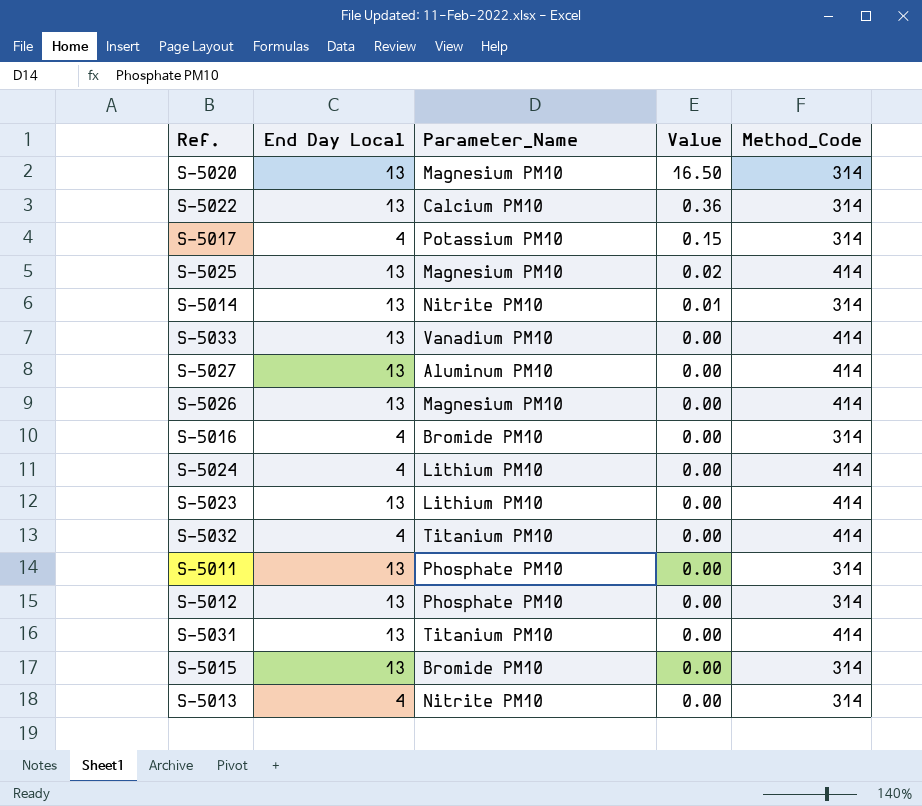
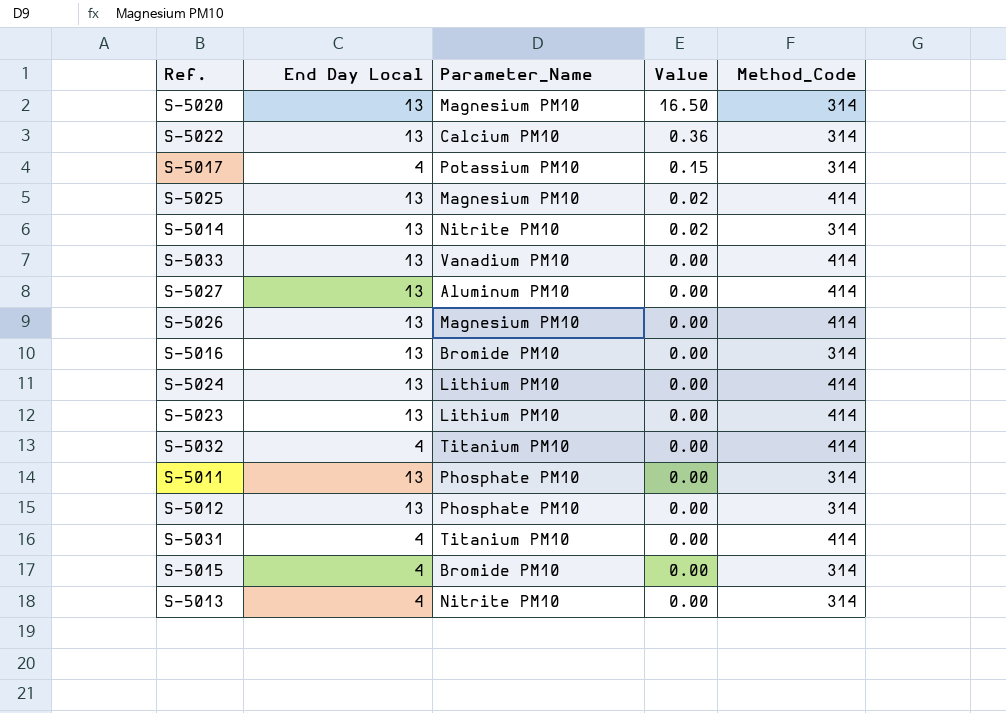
S-5014 | Value: 0.01 -> 0.02
S-5016 | End Day Local: 4 -> 13
S-5024 | End Day Local: 4 -> 13
S-5031 | End Day Local: 13 -> 4
S-5015 | End Day Local: 13 -> 4

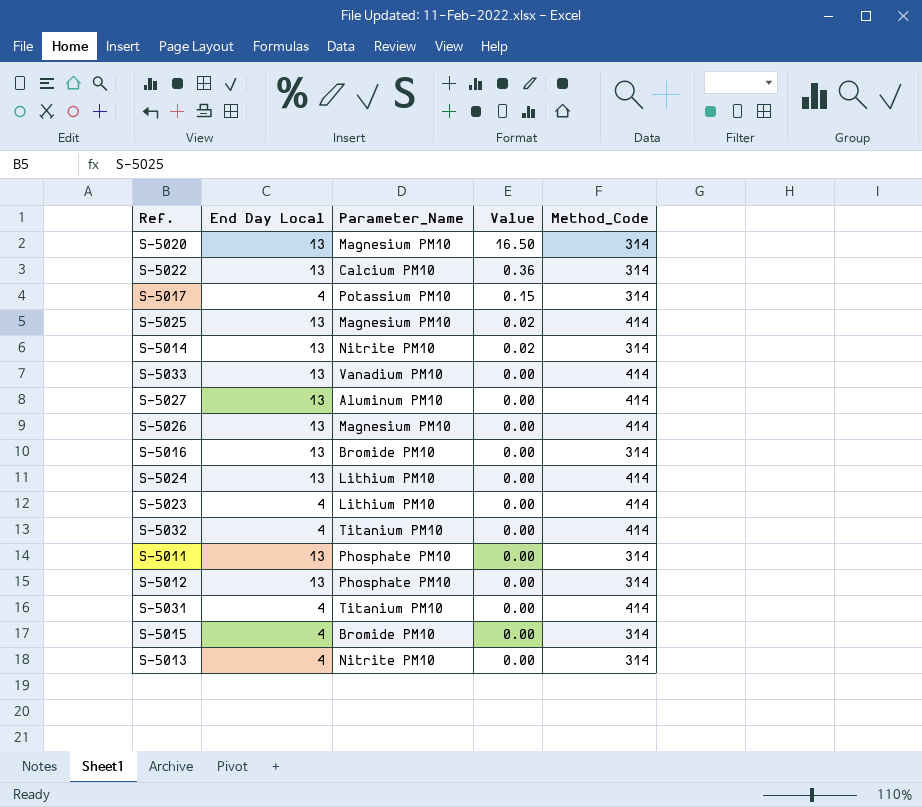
S-5023 | End Day Local: 13 -> 4

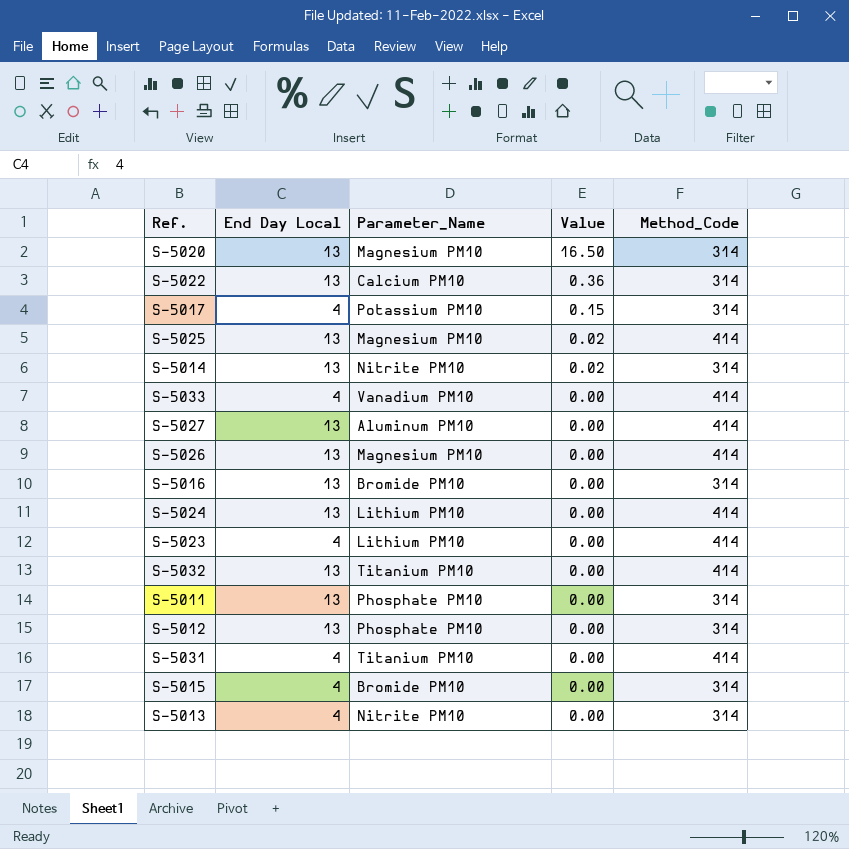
S-5033 | End Day Local: 13 -> 4
S-5032 | End Day Local: 4 -> 13

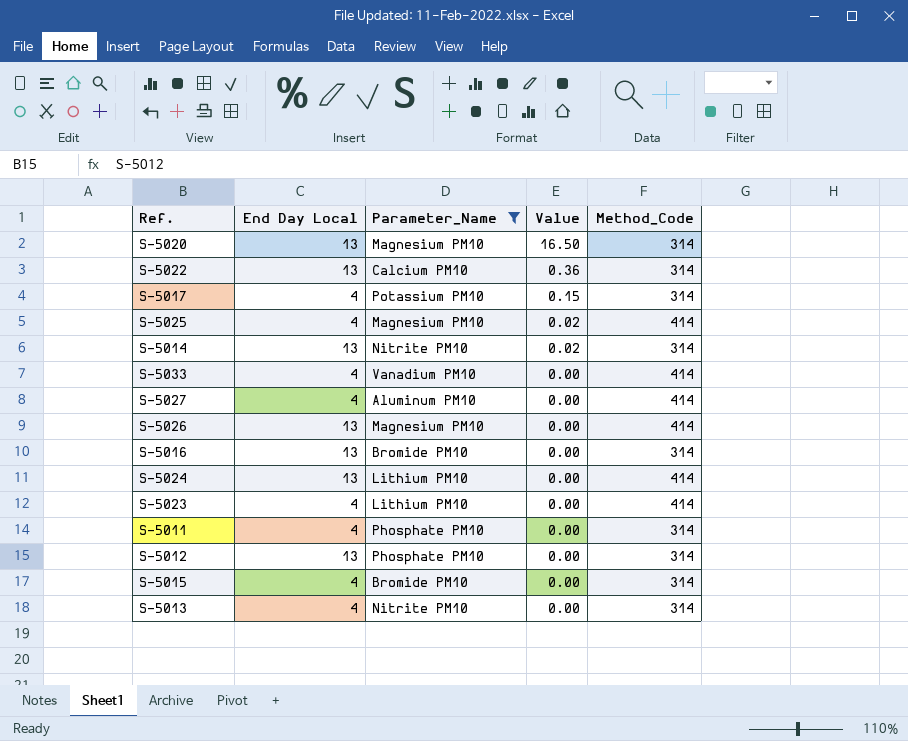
filter: none -> Parameter_Name != Titanium PM10
S-5025 | End Day Local: 13 -> 4
S-5027 | End Day Local: 13 -> 4
S-5011 | End Day Local: 13 -> 4

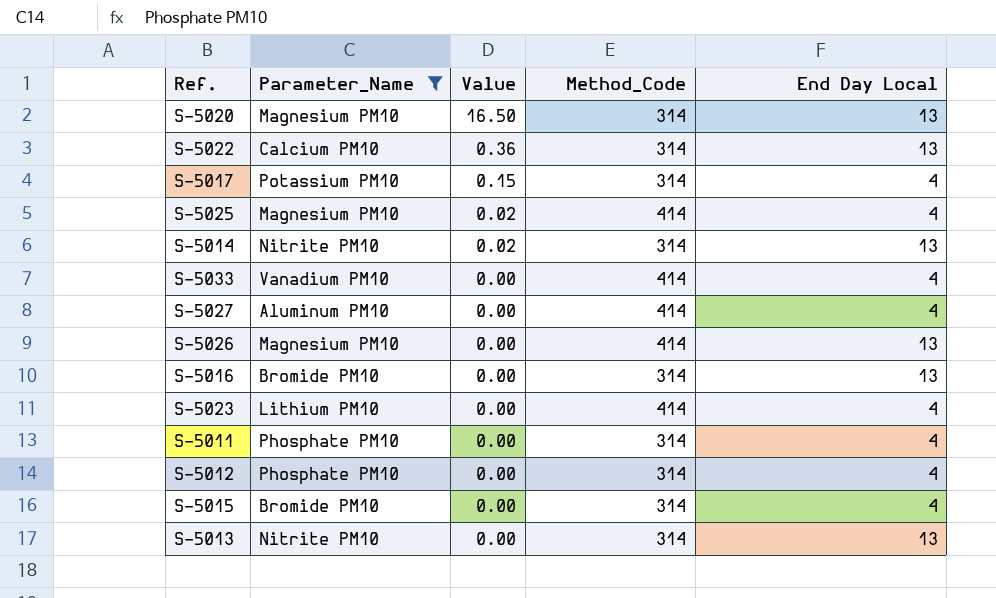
column End Day Local | position: 2 -> 5
row S-5024: 13 | Lithium PM10 | 0.00 | 414 -> none
S-5012 | End Day Local: 13 -> 4
S-5013 | End Day Local: 4 -> 13

